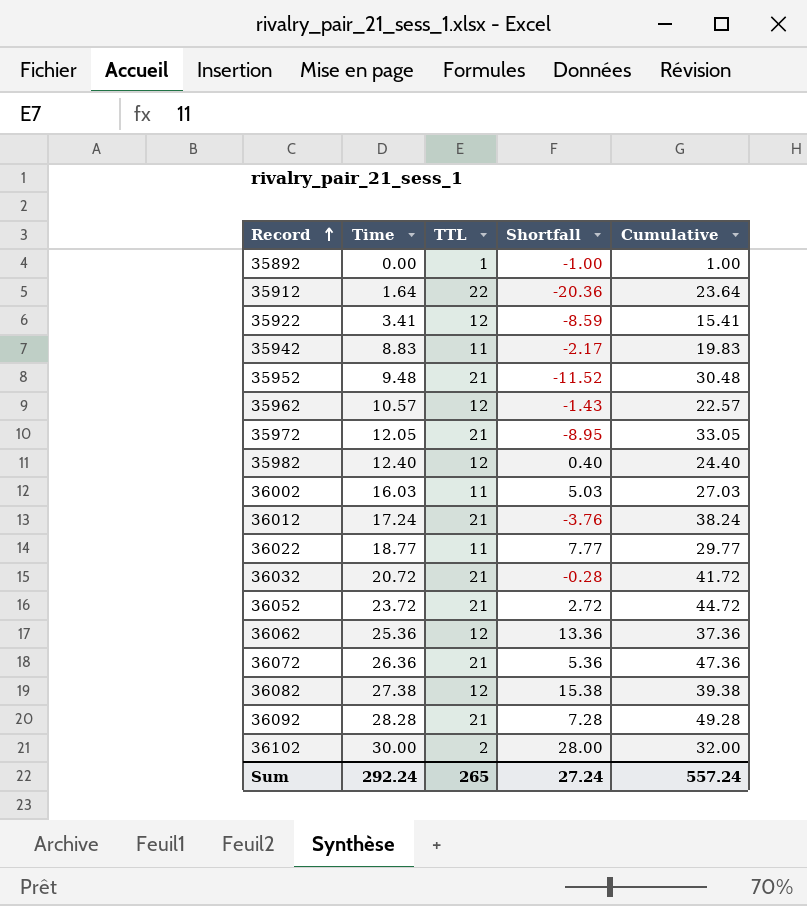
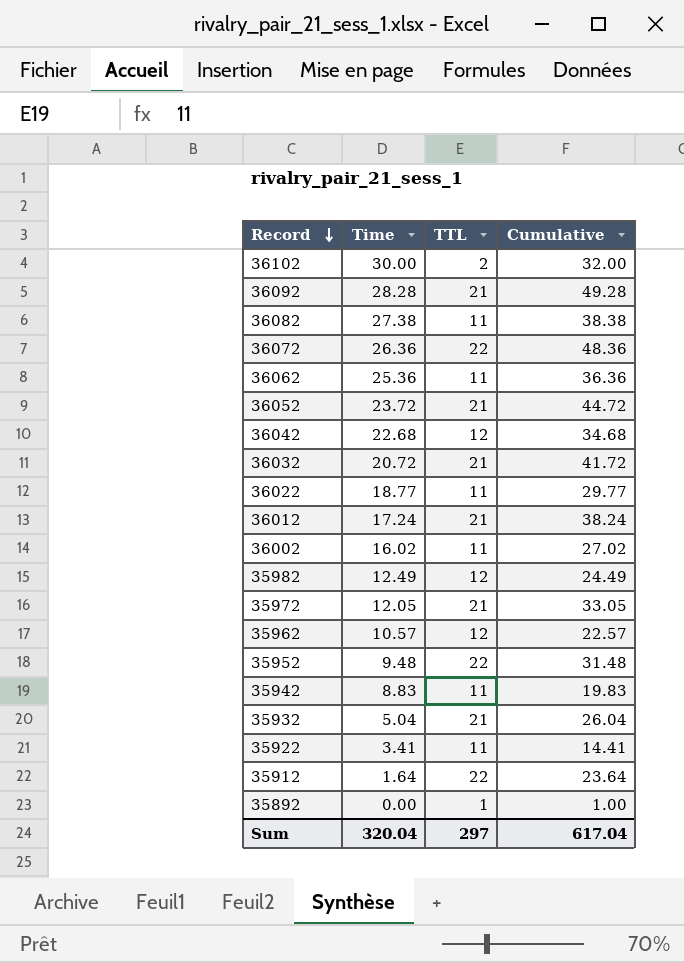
row order: Record ascending -> Record descending
column Shortfall | formula: [Time] - [TTL] -> none
36082 | TTL: 12 -> 11
36082 | Cumulative: 39.38 -> 38.38
36072 | TTL: 21 -> 22
36072 | Cumulative: 47.36 -> 48.36
36062 | TTL: 12 -> 11
36062 | Cumulative: 37.36 -> 36.36
row 36042: none -> 22.68 | 12 | 34.68
36002 | Time: 16.03 -> 16.02
36002 | Cumulative: 27.03 -> 27.02
35982 | Time: 12.40 -> 12.49
35982 | Cumulative: 24.40 -> 24.49
35952 | TTL: 21 -> 22
35952 | Cumulative: 30.48 -> 31.48
row 35932: none -> 5.04 | 21 | 26.04
35922 | TTL: 12 -> 11
35922 | Cumulative: 15.41 -> 14.41
Sum | Time: 292.24 -> 320.04
Sum | TTL: 265 -> 297
Sum | Cumulative: 557.24 -> 617.04

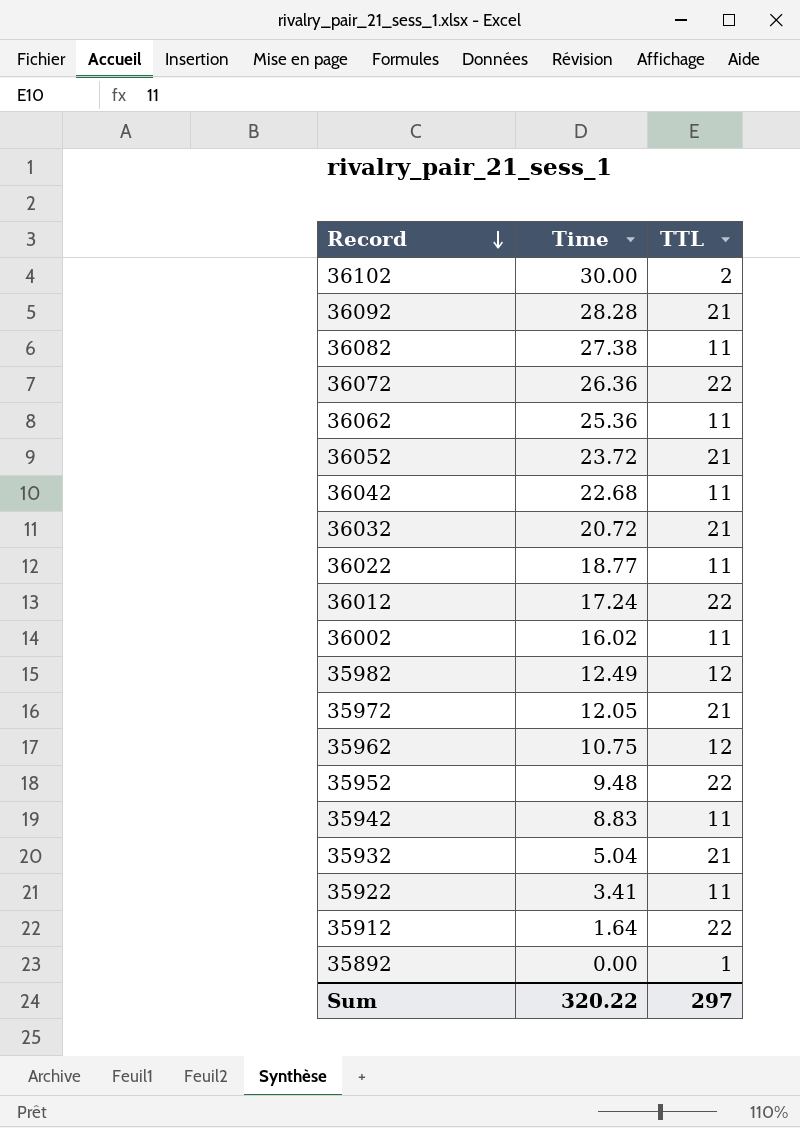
column Cumulative | formula: [Time] + [TTL] -> none
36042 | TTL: 12 -> 11
36012 | TTL: 21 -> 22
35962 | Time: 10.57 -> 10.75
Sum | Time: 320.04 -> 320.22

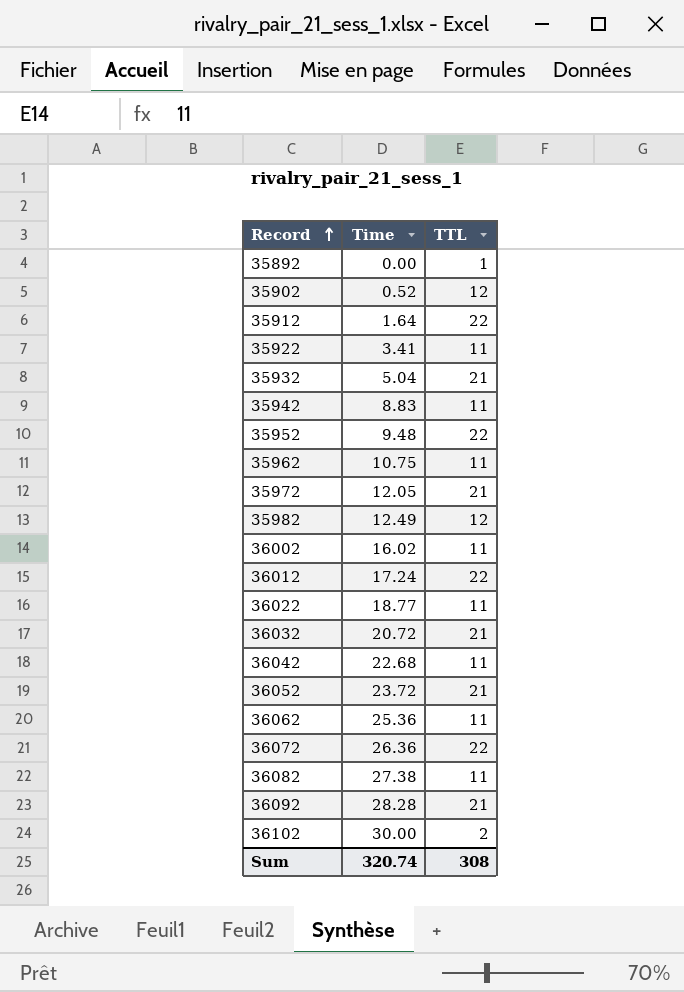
row order: Record descending -> Record ascending
row 35902: none -> 0.52 | 12
35962 | TTL: 12 -> 11
Sum | Time: 320.22 -> 320.74
Sum | TTL: 297 -> 308

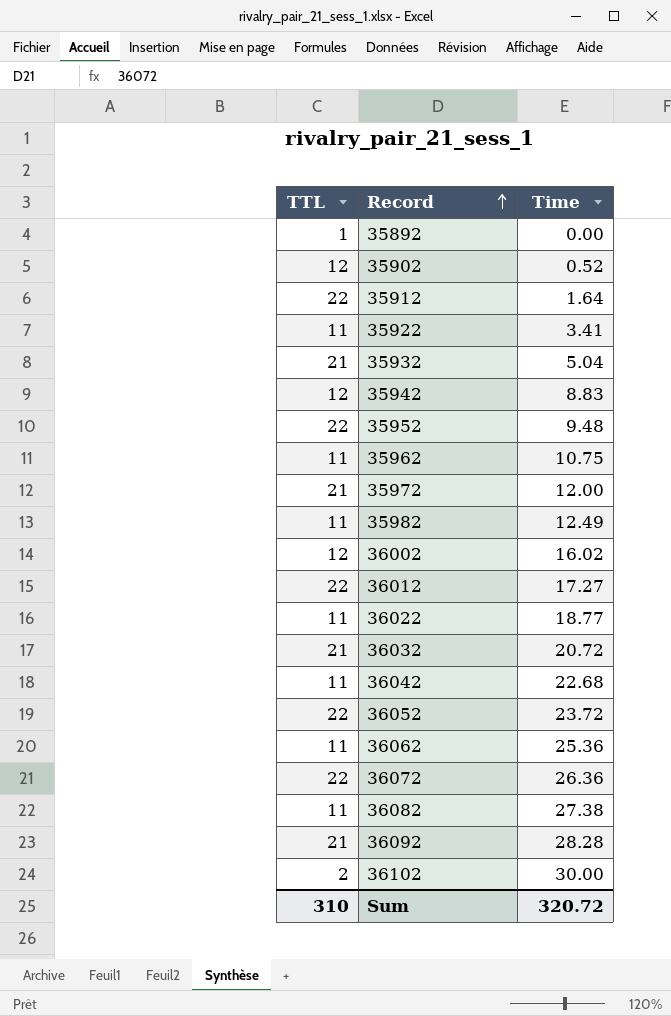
column TTL | position: 3 -> 1
35942 | TTL: 11 -> 12
35972 | Time: 12.05 -> 12.00
35982 | TTL: 12 -> 11
36002 | TTL: 11 -> 12
36012 | Time: 17.24 -> 17.27
36052 | TTL: 21 -> 22
Sum | TTL: 308 -> 310
Sum | Time: 320.74 -> 320.72

